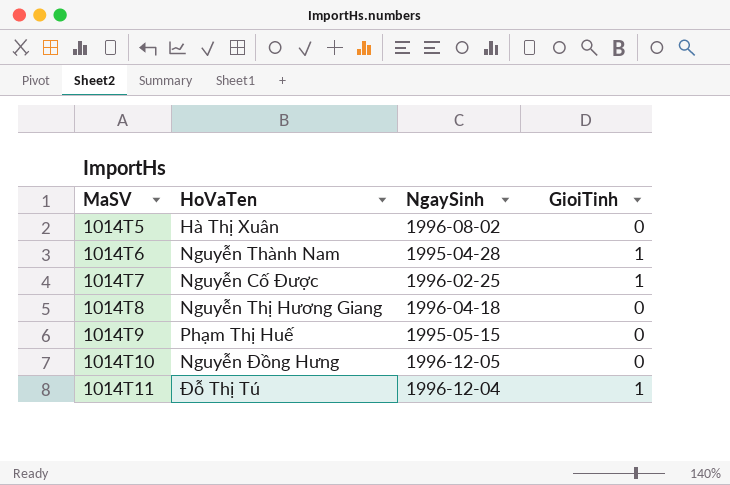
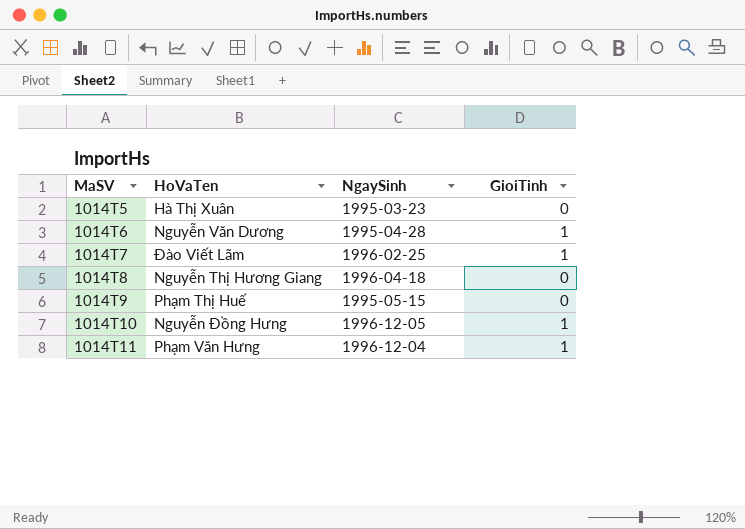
1014T5 | NgaySinh: 1996-08-02 -> 1995-03-23
1014T6 | HoVaTen: Nguyễn Thành Nam -> Nguyễn Văn Dương
1014T7 | HoVaTen: Nguyễn Cố Ðược -> Ðào Viết Lãm
1014T10 | GioiTinh: 0 -> 1
1014T11 | HoVaTen: Ðỗ Thị Tú -> Phạm Văn Hưng

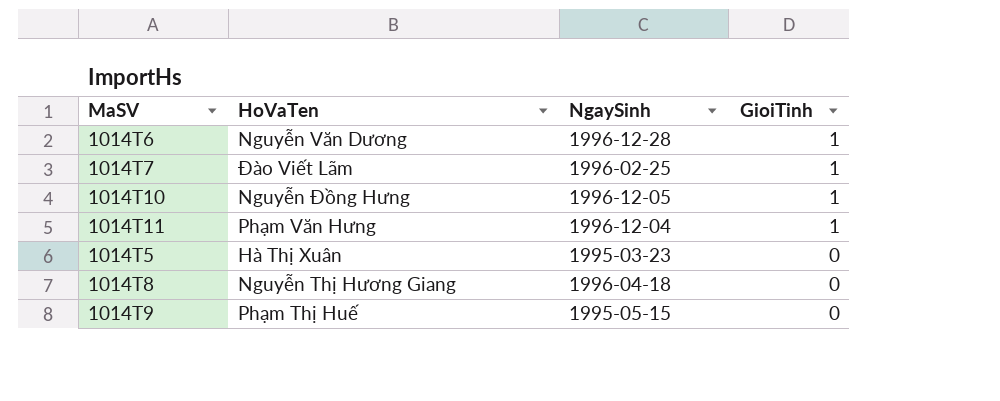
row order: MaSV ascending -> GioiTinh descending
1014T6 | NgaySinh: 1995-04-28 -> 1996-12-28

